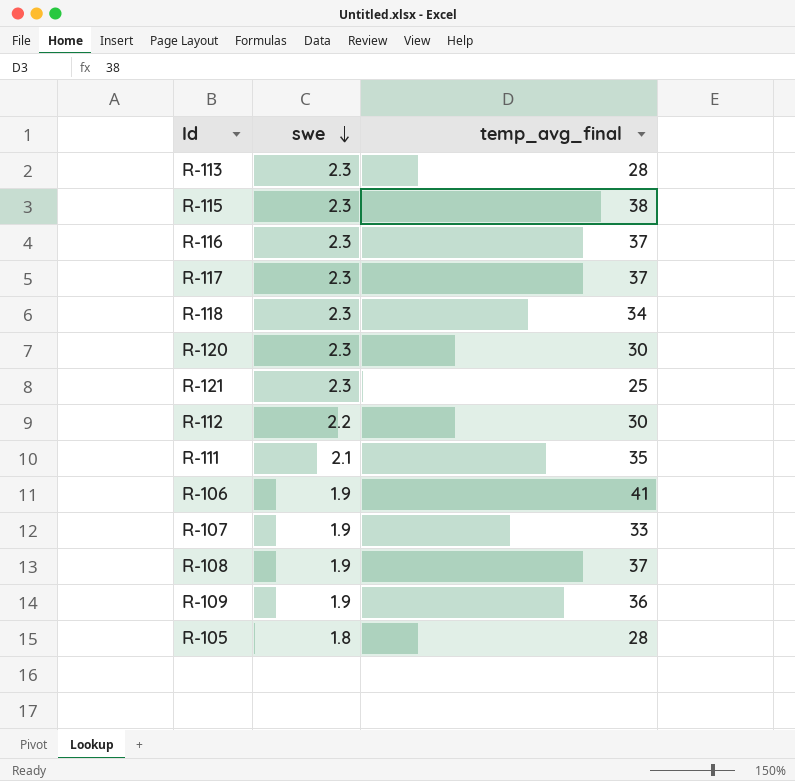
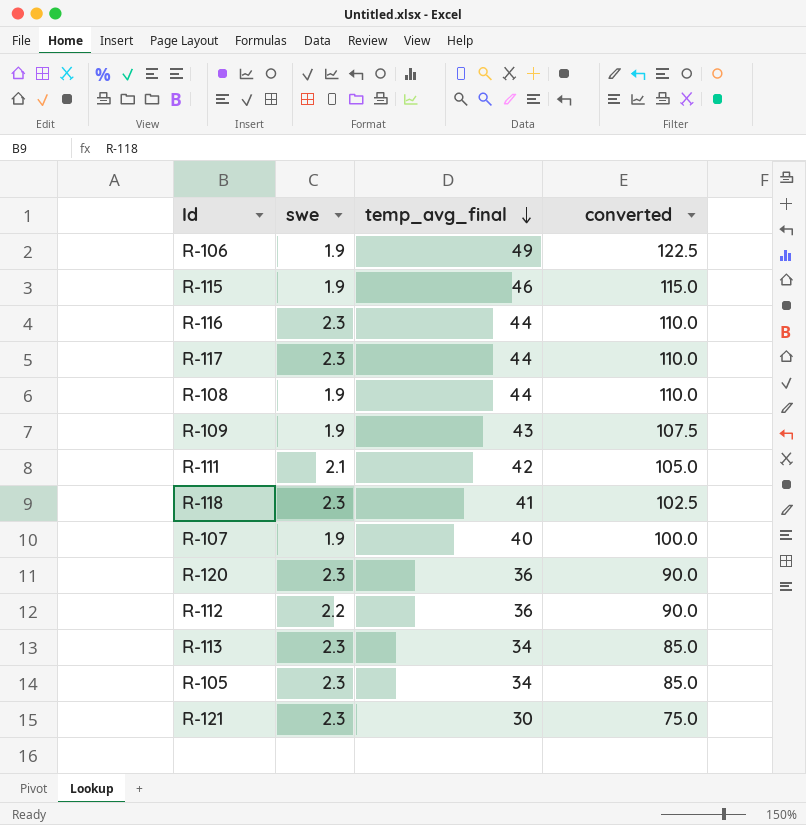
row order: swe descending -> temp_avg_final descending
column converted | formula: none -> [temp_avg_final] * 2.5
R-106 | temp_avg_final: 41 -> 49
R-115 | swe: 2.3 -> 1.9
R-115 | temp_avg_final: 38 -> 46
R-116 | temp_avg_final: 37 -> 44
R-117 | temp_avg_final: 37 -> 44
R-108 | temp_avg_final: 37 -> 44
R-109 | temp_avg_final: 36 -> 43
R-111 | temp_avg_final: 35 -> 42
R-118 | temp_avg_final: 34 -> 41
R-107 | temp_avg_final: 33 -> 40
R-120 | temp_avg_final: 30 -> 36
R-112 | temp_avg_final: 30 -> 36
R-113 | temp_avg_final: 28 -> 34
R-105 | swe: 1.8 -> 2.3
R-105 | temp_avg_final: 28 -> 34
R-121 | temp_avg_final: 25 -> 30

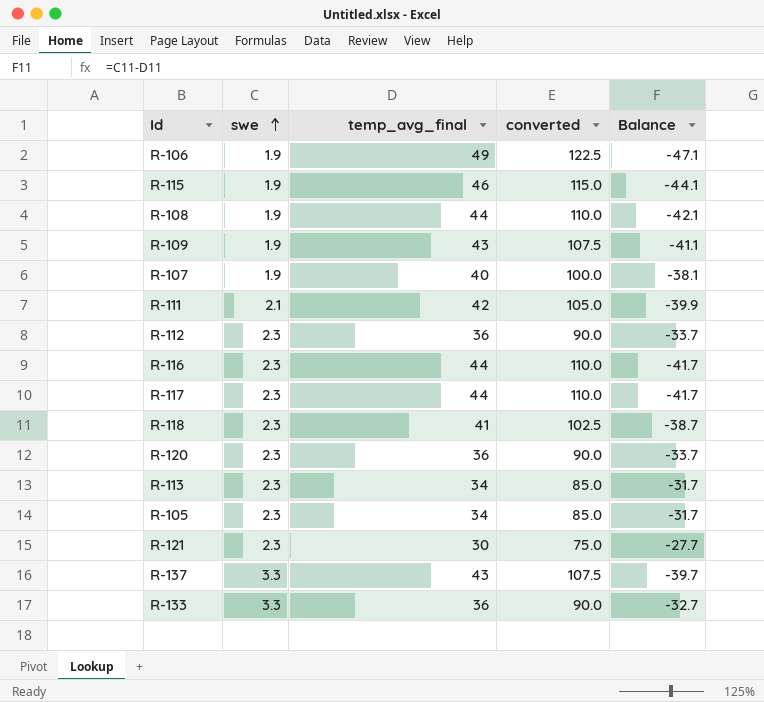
row order: temp_avg_final descending -> swe ascending
column Balance | formula: none -> [swe] - [temp_avg_final]
R-112 | swe: 2.2 -> 2.3
row R-137: none -> 3.3 | 43 | 107.5 | -39.7
row R-133: none -> 3.3 | 36 | 90.0 | -32.7

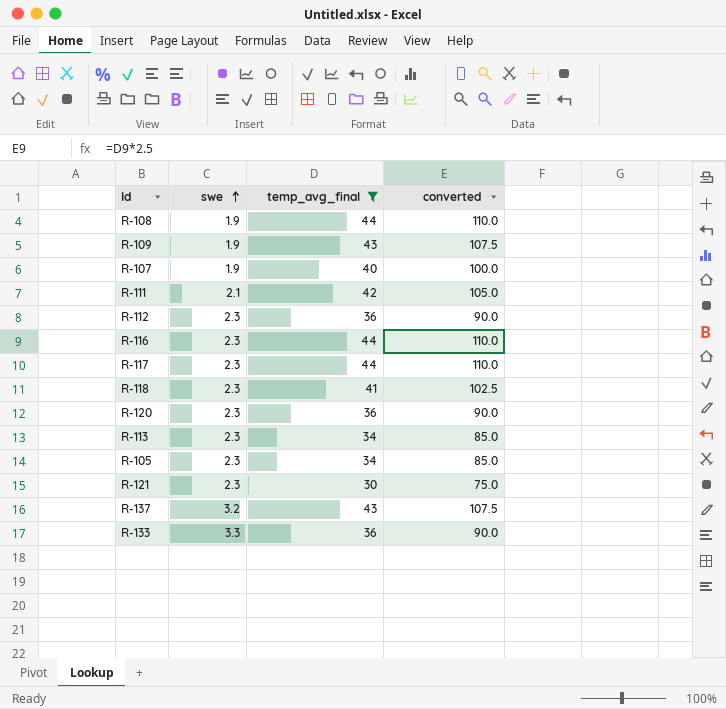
filter: none -> temp_avg_final <= 44
column Balance | formula: [swe] - [temp_avg_final] -> none
R-137 | swe: 3.3 -> 3.2

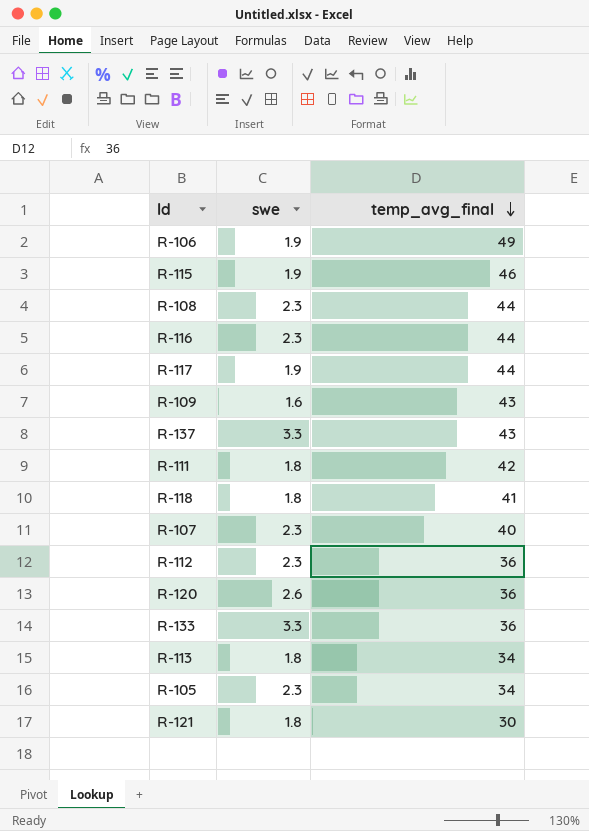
filter: temp_avg_final <= 44 -> none
row order: swe ascending -> temp_avg_final descending
column converted | formula: [temp_avg_final] * 2.5 -> none
R-108 | swe: 1.9 -> 2.3
R-117 | swe: 2.3 -> 1.9
R-109 | swe: 1.9 -> 1.6
R-137 | swe: 3.2 -> 3.3
R-111 | swe: 2.1 -> 1.8
R-118 | swe: 2.3 -> 1.8
R-107 | swe: 1.9 -> 2.3
R-120 | swe: 2.3 -> 2.6
R-113 | swe: 2.3 -> 1.8
R-121 | swe: 2.3 -> 1.8

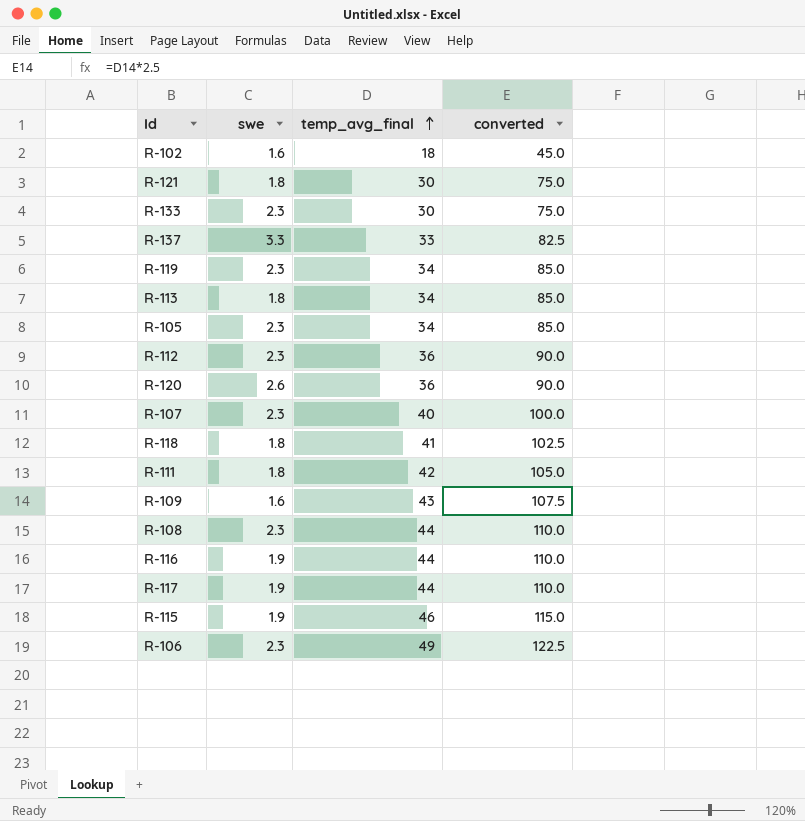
row order: temp_avg_final descending -> temp_avg_final ascending
column converted | formula: none -> [temp_avg_final] * 2.5
row R-102: none -> 1.6 | 18 | 45.0
R-133 | swe: 3.3 -> 2.3
R-133 | temp_avg_final: 36 -> 30
R-137 | temp_avg_final: 43 -> 33
row R-119: none -> 2.3 | 34 | 85.0
R-116 | swe: 2.3 -> 1.9
R-106 | swe: 1.9 -> 2.3

